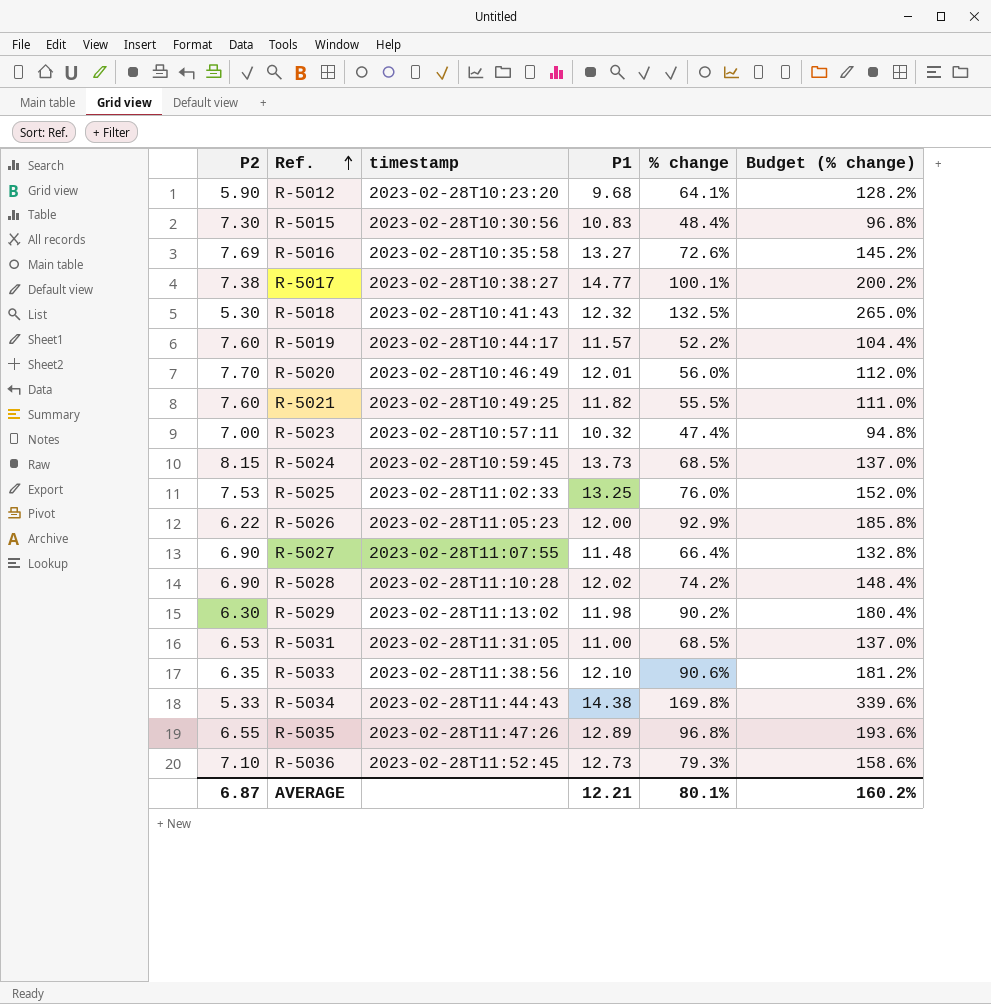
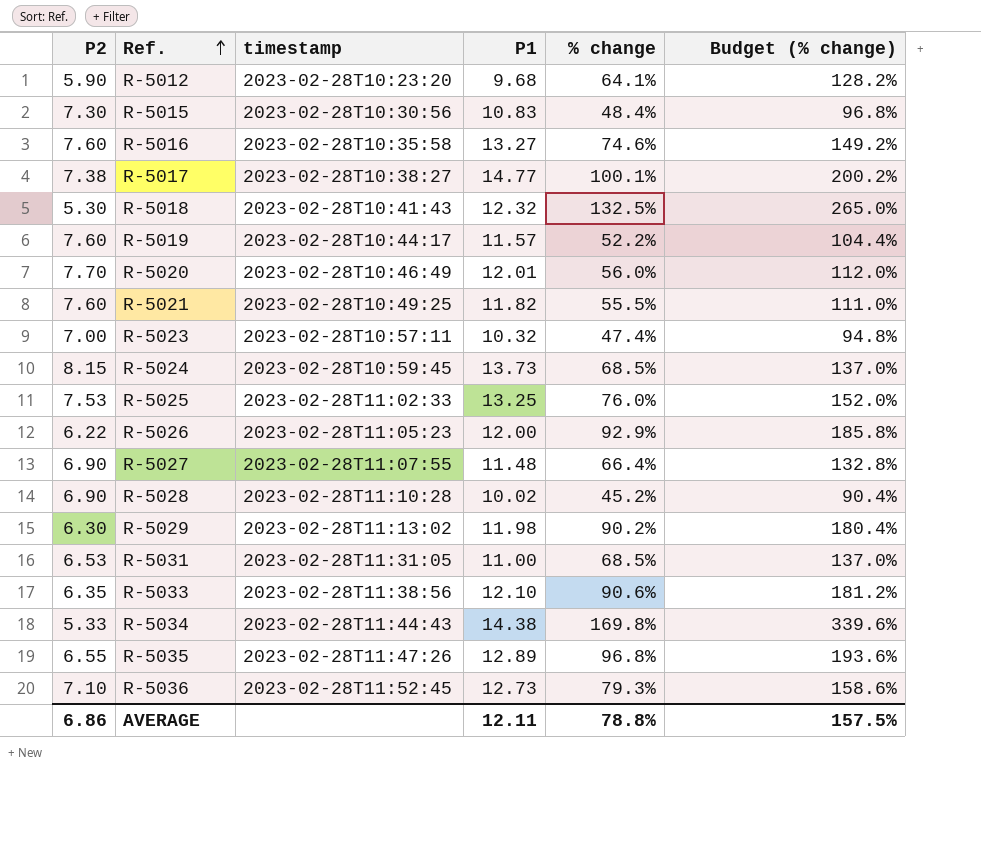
R-5016 | P2: 7.69 -> 7.60
R-5016 | % change: 72.6% -> 74.6%
R-5016 | Budget (% change): 145.2% -> 149.2%
R-5028 | P1: 12.02 -> 10.02
R-5028 | % change: 74.2% -> 45.2%
R-5028 | Budget (% change): 148.4% -> 90.4%
AVERAGE | P2: 6.87 -> 6.86
AVERAGE | P1: 12.21 -> 12.11
AVERAGE | % change: 80.1% -> 78.8%
AVERAGE | Budget (% change): 160.2% -> 157.5%

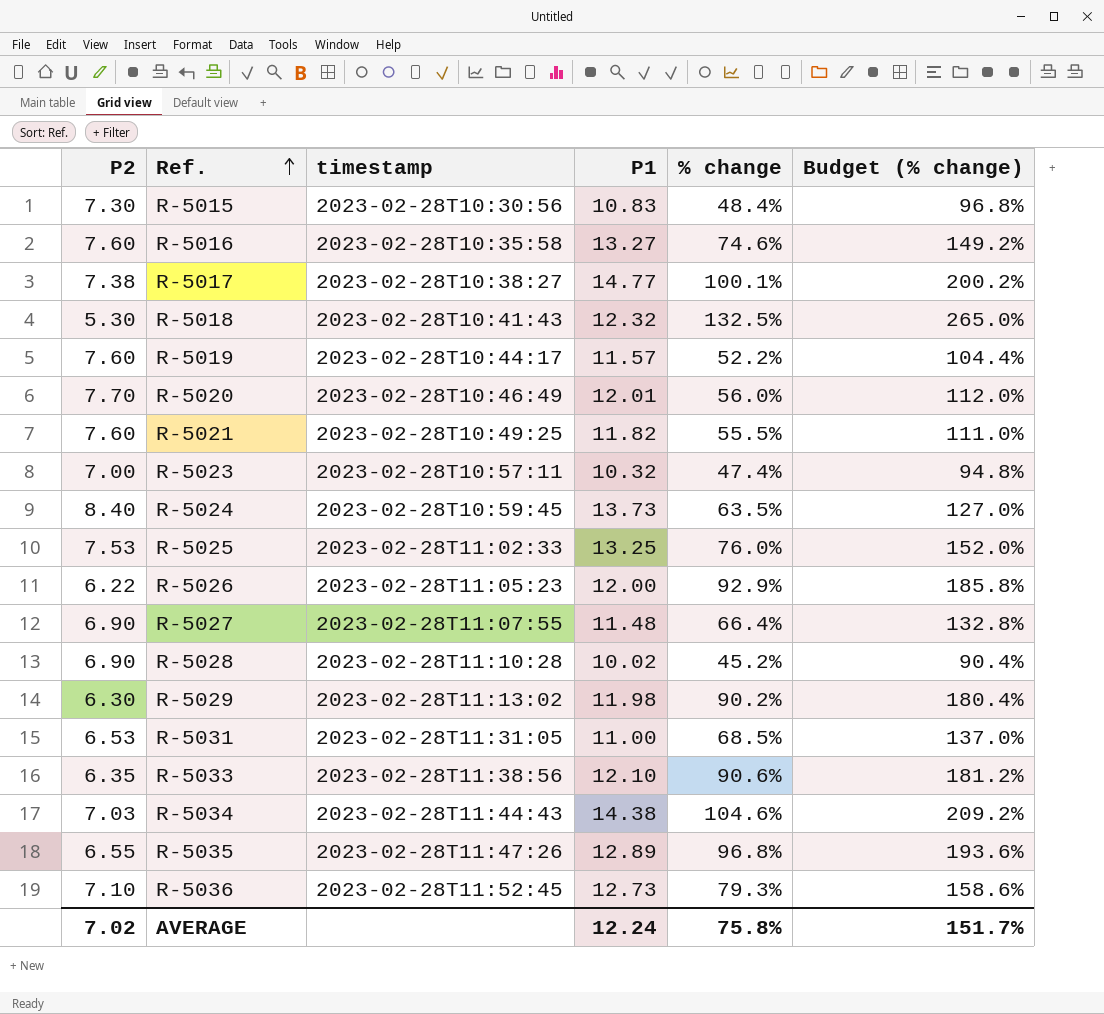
row R-5012: 5.90 | 2023-02-28T10:23:20 | 9.68 | 64.1% | 128.2% -> none
R-5024 | P2: 8.15 -> 8.40
R-5024 | % change: 68.5% -> 63.5%
R-5024 | Budget (% change): 137.0% -> 127.0%
R-5034 | P2: 5.33 -> 7.03
R-5034 | % change: 169.8% -> 104.6%
R-5034 | Budget (% change): 339.6% -> 209.2%
AVERAGE | P2: 6.86 -> 7.02
AVERAGE | P1: 12.11 -> 12.24
AVERAGE | % change: 78.8% -> 75.8%
AVERAGE | Budget (% change): 157.5% -> 151.7%

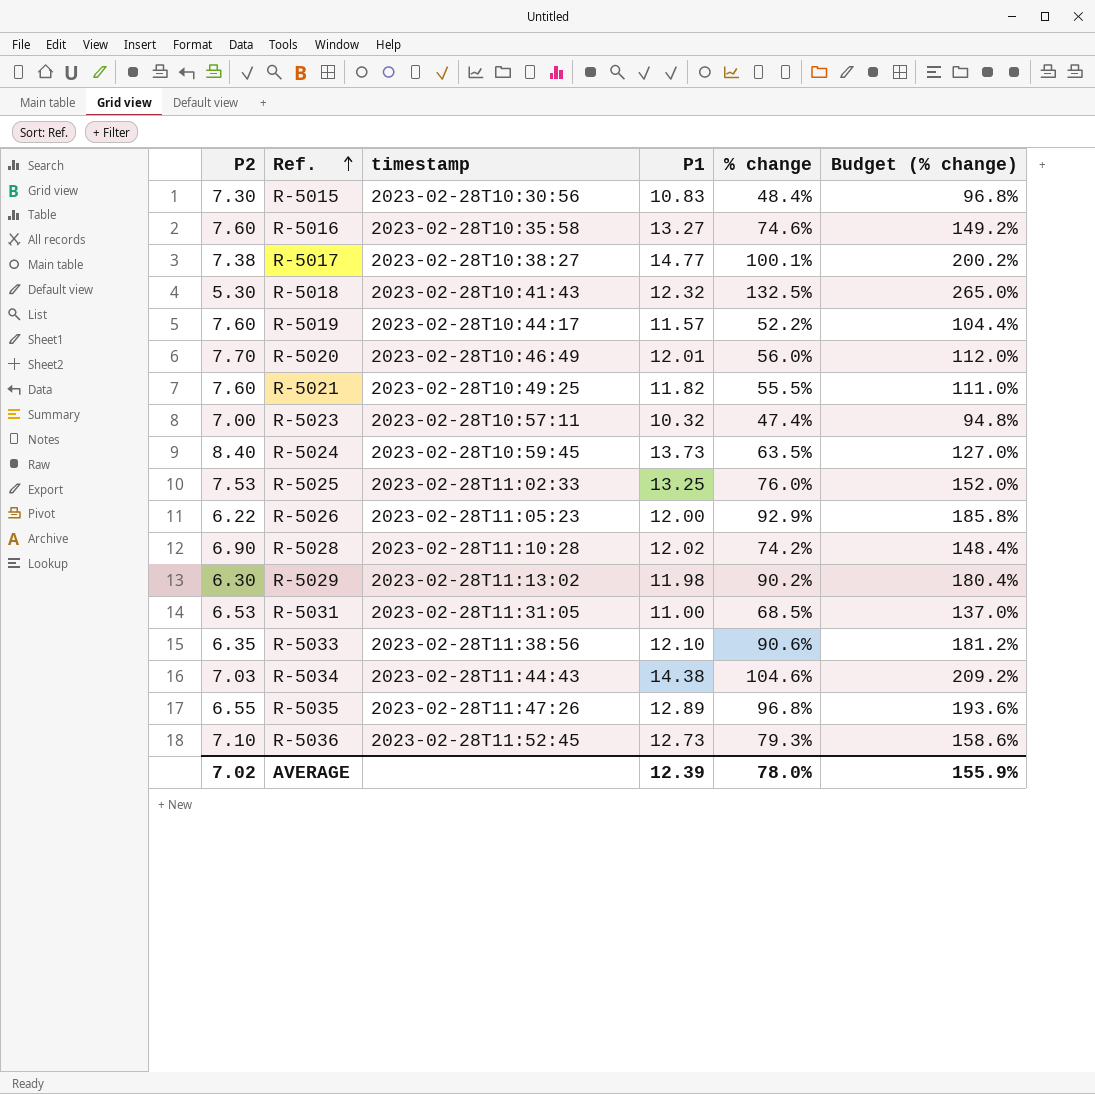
row R-5027: 6.90 | 2023-02-28T11:07:55 | 11.48 | 66.4% | 132.8% -> none
R-5028 | P1: 10.02 -> 12.02
R-5028 | % change: 45.2% -> 74.2%
R-5028 | Budget (% change): 90.4% -> 148.4%
AVERAGE | P1: 12.24 -> 12.39
AVERAGE | % change: 75.8% -> 78.0%
AVERAGE | Budget (% change): 151.7% -> 155.9%

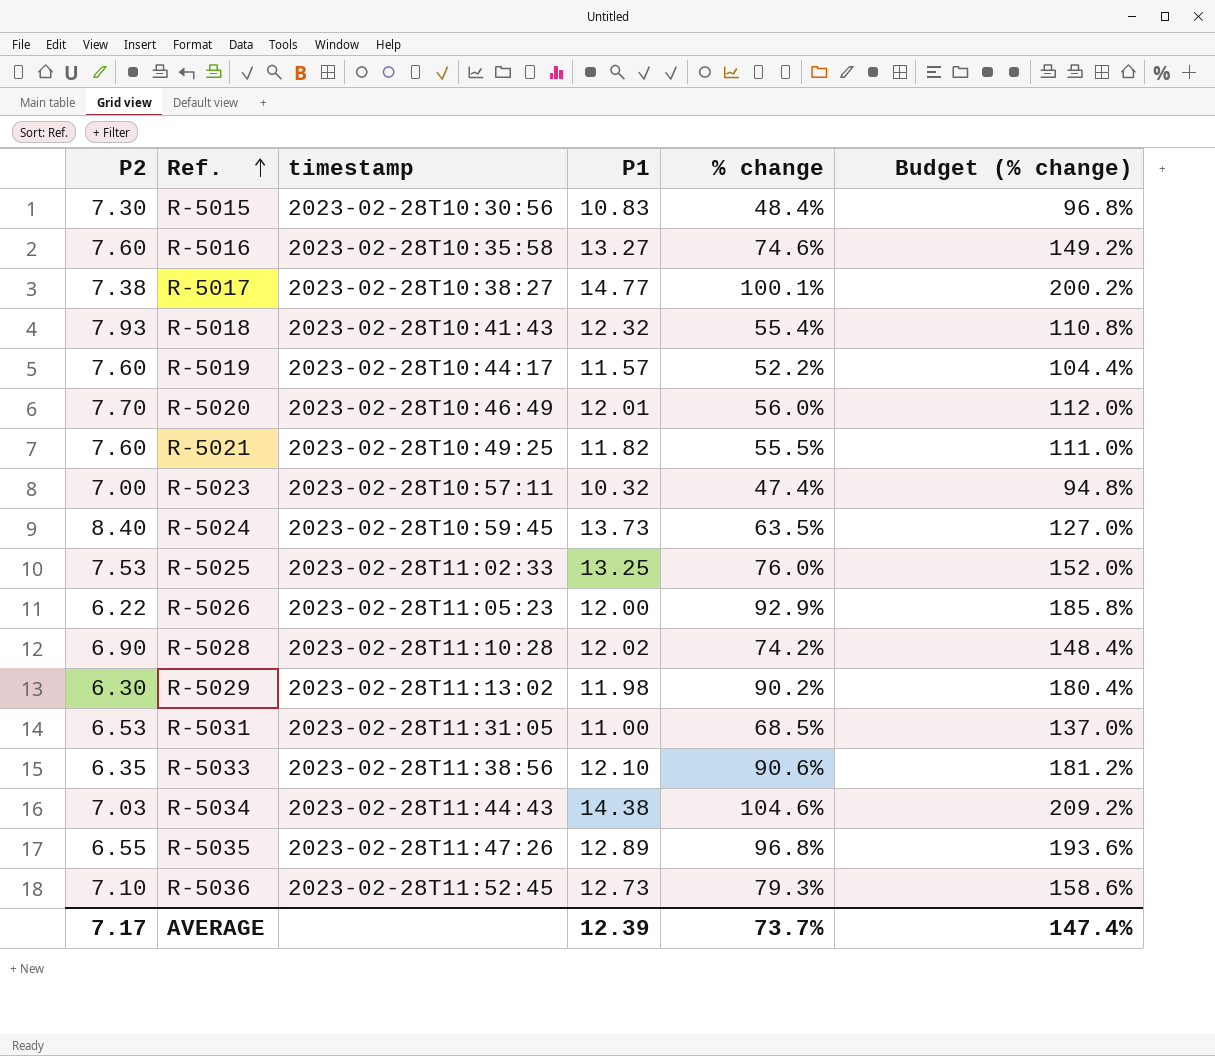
R-5018 | P2: 5.30 -> 7.93
R-5018 | % change: 132.5% -> 55.4%
R-5018 | Budget (% change): 265.0% -> 110.8%
AVERAGE | P2: 7.02 -> 7.17
AVERAGE | % change: 78.0% -> 73.7%
AVERAGE | Budget (% change): 155.9% -> 147.4%

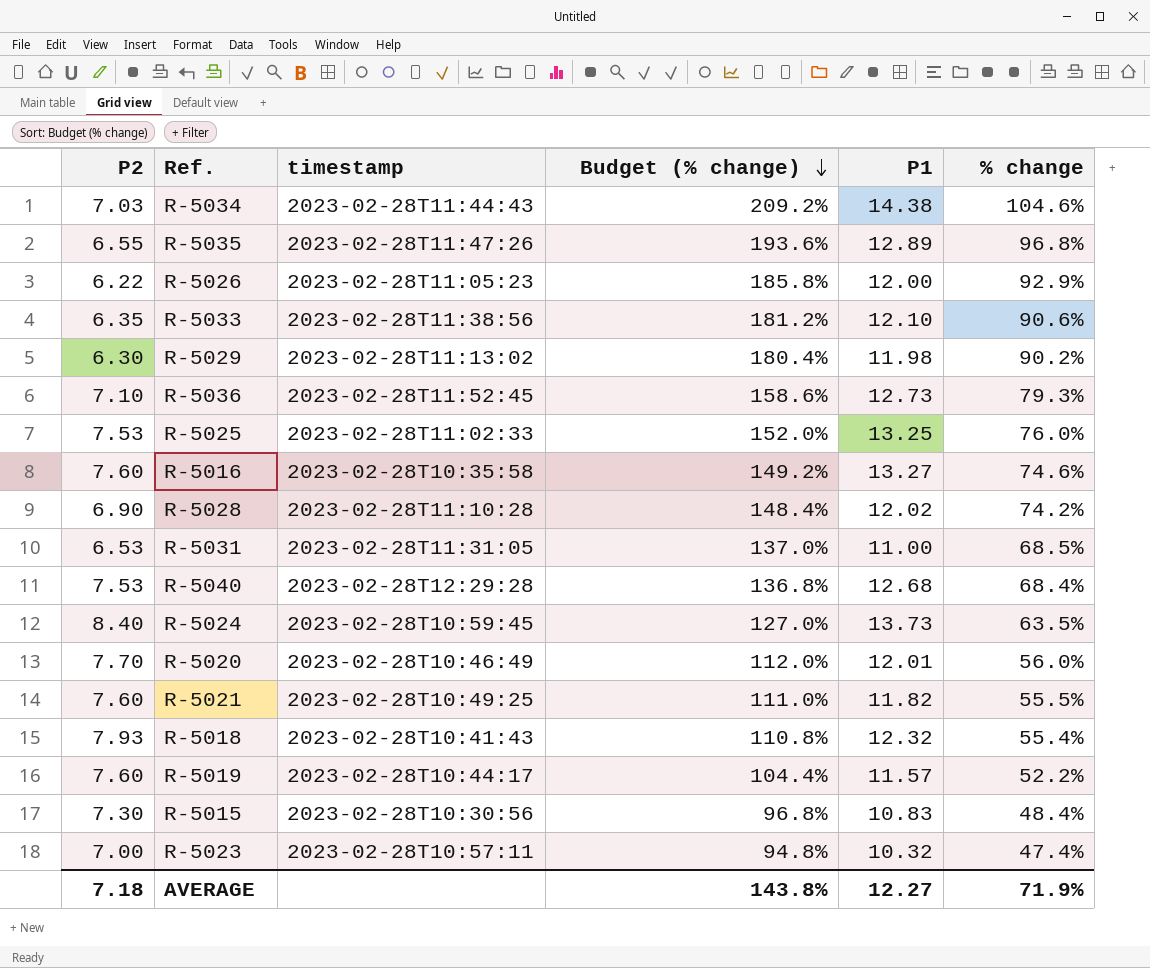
row order: Ref. ascending -> Budget (% change) descending
column Budget (% change) | position: 6 -> 4
row R-5017: 7.38 | 2023-02-28T10:38:27 | 14.77 | 100.1% | 200.2% -> none
row R-5040: none -> 7.53 | 2023-02-28T12:29:28 | 136.8% | 12.68 | 68.4%
AVERAGE | P2: 7.17 -> 7.18
AVERAGE | Budget (% change): 147.4% -> 143.8%
AVERAGE | P1: 12.39 -> 12.27
AVERAGE | % change: 73.7% -> 71.9%

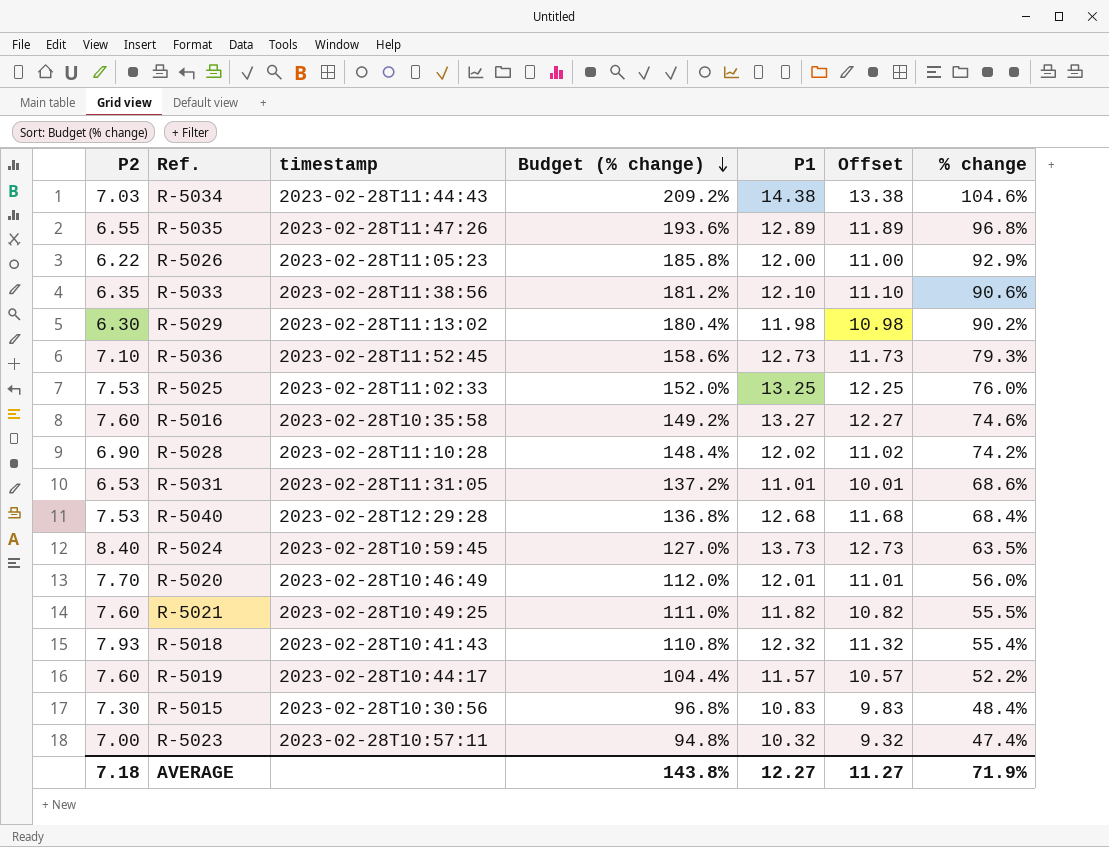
column Offset | formula: none -> [P1] - 1
R-5031 | Budget (% change): 137.0% -> 137.2%
R-5031 | P1: 11.00 -> 11.01
R-5031 | % change: 68.5% -> 68.6%

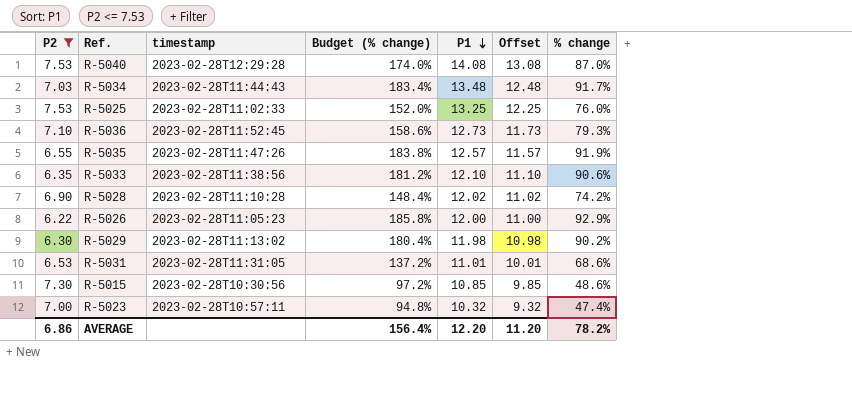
filter: none -> P2 <= 7.53
row order: Budget (% change) descending -> P1 descending
R-5040 | Budget (% change): 136.8% -> 174.0%
R-5040 | P1: 12.68 -> 14.08
R-5040 | Offset: 11.68 -> 13.08
R-5040 | % change: 68.4% -> 87.0%
R-5034 | Budget (% change): 209.2% -> 183.4%
R-5034 | P1: 14.38 -> 13.48
R-5034 | Offset: 13.38 -> 12.48
R-5034 | % change: 104.6% -> 91.7%
R-5035 | Budget (% change): 193.6% -> 183.8%
R-5035 | P1: 12.89 -> 12.57
R-5035 | Offset: 11.89 -> 11.57
R-5035 | % change: 96.8% -> 91.9%
R-5015 | Budget (% change): 96.8% -> 97.2%
R-5015 | P1: 10.83 -> 10.85
R-5015 | Offset: 9.83 -> 9.85
R-5015 | % change: 48.4% -> 48.6%
AVERAGE | P2: 7.18 -> 6.86
AVERAGE | Budget (% change): 143.8% -> 156.4%
AVERAGE | P1: 12.27 -> 12.20
AVERAGE | Offset: 11.27 -> 11.20
AVERAGE | % change: 71.9% -> 78.2%

